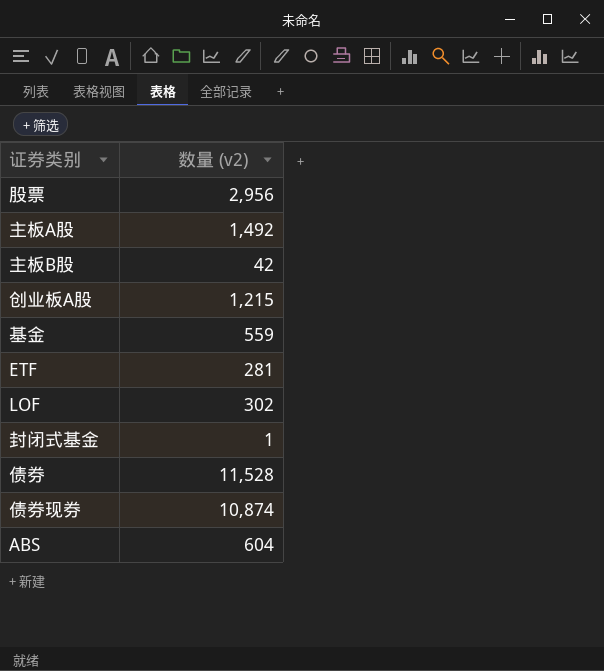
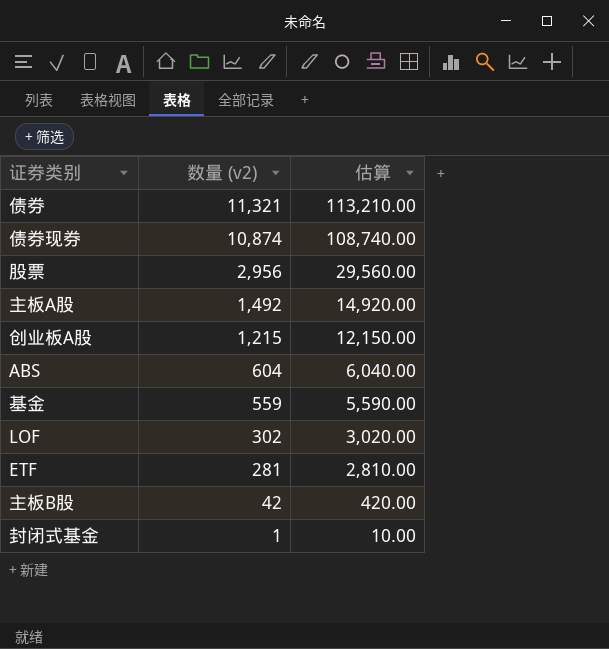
row order: none -> 数量 (v2) descending
column 估算 | formula: none -> [数量 (v2)] * 10
债券 | 数量 (v2): 11,528 -> 11,321

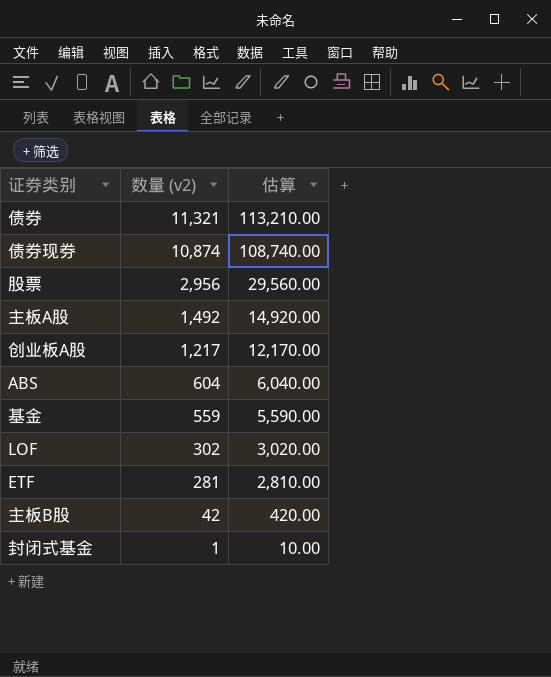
创业板A股 | 数量 (v2): 1,215 -> 1,217
创业板A股 | 估算: 12,150.00 -> 12,170.00

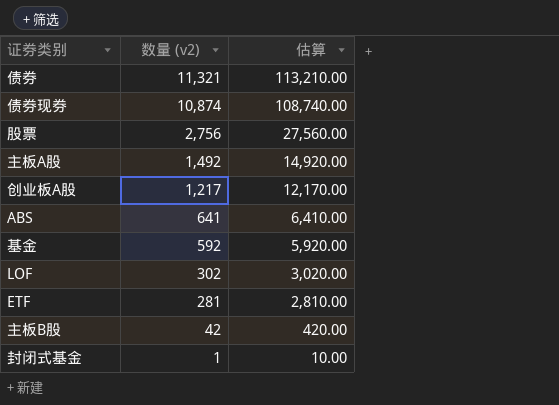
股票 | 数量 (v2): 2,956 -> 2,756
股票 | 估算: 29,560.00 -> 27,560.00
ABS | 数量 (v2): 604 -> 641
ABS | 估算: 6,040.00 -> 6,410.00
基金 | 数量 (v2): 559 -> 592
基金 | 估算: 5,590.00 -> 5,920.00

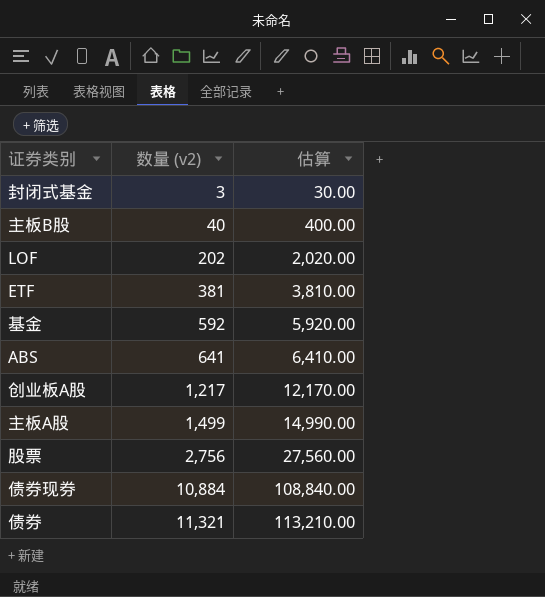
row order: 数量 (v2) descending -> 数量 (v2) ascending
封闭式基金 | 数量 (v2): 1 -> 3
封闭式基金 | 估算: 10.00 -> 30.00
主板B股 | 数量 (v2): 42 -> 40
主板B股 | 估算: 420.00 -> 400.00
LOF | 数量 (v2): 302 -> 202
LOF | 估算: 3,020.00 -> 2,020.00
ETF | 数量 (v2): 281 -> 381
ETF | 估算: 2,810.00 -> 3,810.00
主板A股 | 数量 (v2): 1,492 -> 1,499
主板A股 | 估算: 14,920.00 -> 14,990.00
债券现券 | 数量 (v2): 10,874 -> 10,884
债券现券 | 估算: 108,740.00 -> 108,840.00

